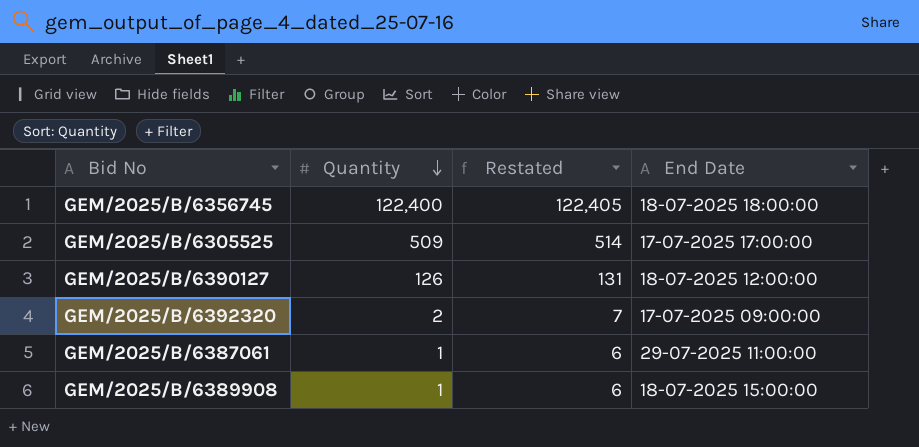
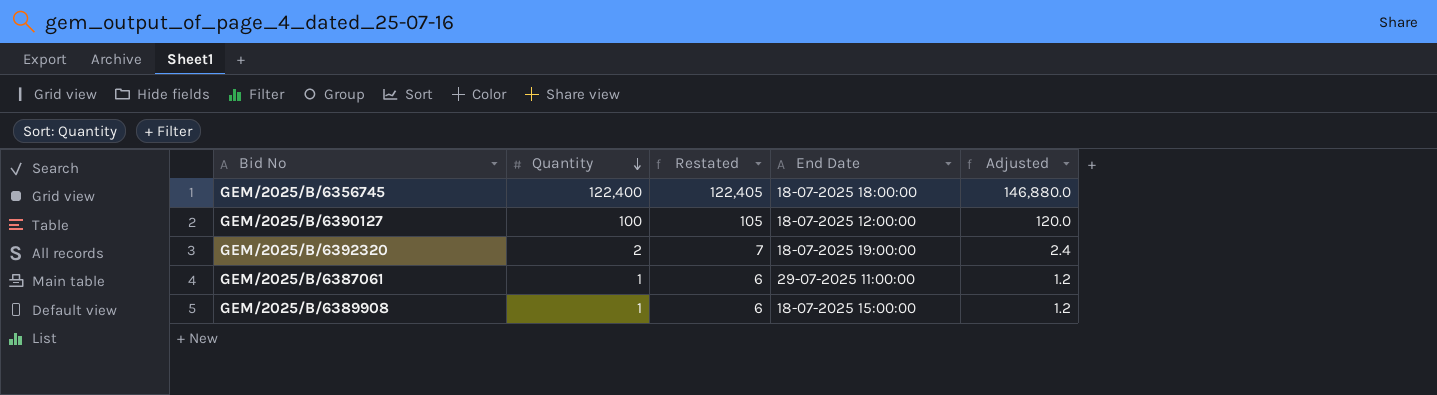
column Adjusted | formula: none -> [Quantity] * 1.2
row GEM/2025/B/6305525: 509 | 514 | 17-07-2025 17:00:00 -> none
GEM/2025/B/6390127 | Quantity: 126 -> 100
GEM/2025/B/6390127 | Restated: 131 -> 105
GEM/2025/B/6392320 | End Date: 17-07-2025 09:00:00 -> 18-07-2025 19:00:00

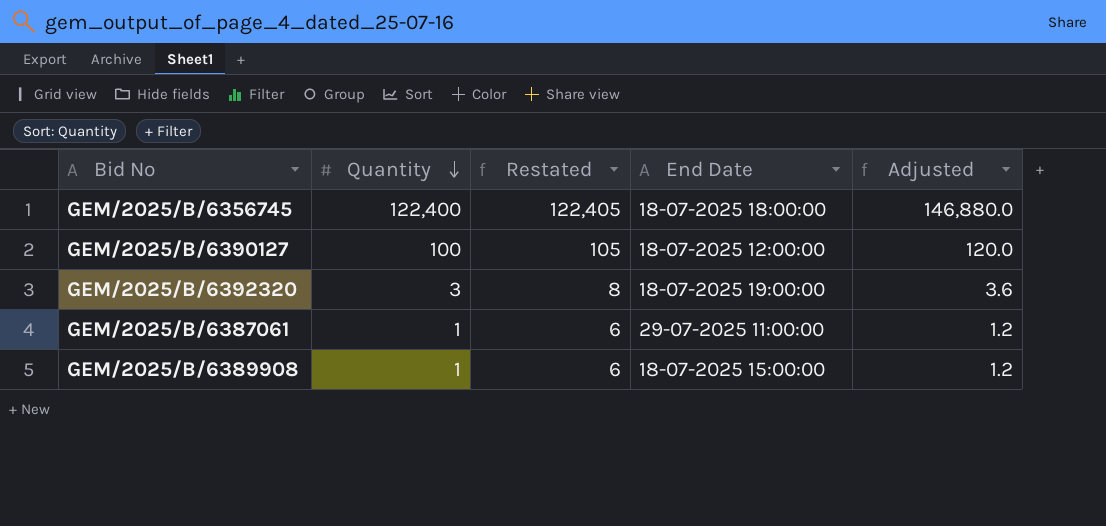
GEM/2025/B/6392320 | Quantity: 2 -> 3
GEM/2025/B/6392320 | Restated: 7 -> 8
GEM/2025/B/6392320 | Adjusted: 2.4 -> 3.6

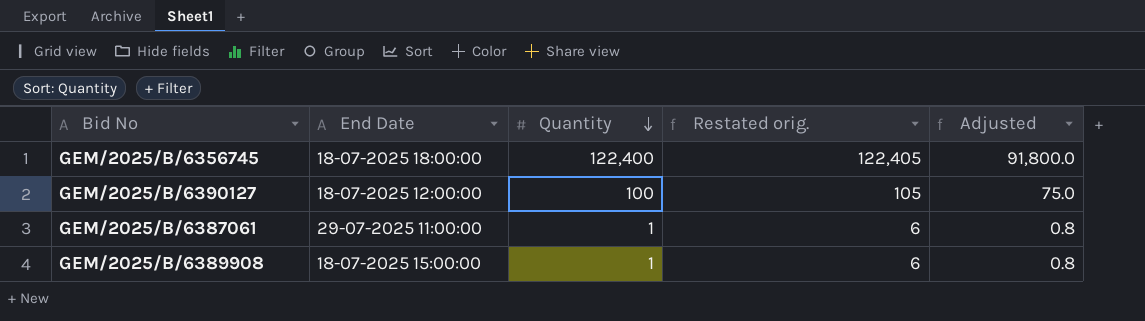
column End Date | position: 4 -> 2
column name: Restated -> Restated orig.
column Adjusted | formula: [Quantity] * 1.2 -> [Quantity] * 0.75
row GEM/2025/B/6392320: 3 | 8 | 18-07-2025 19:00:00 | 3.6 -> none

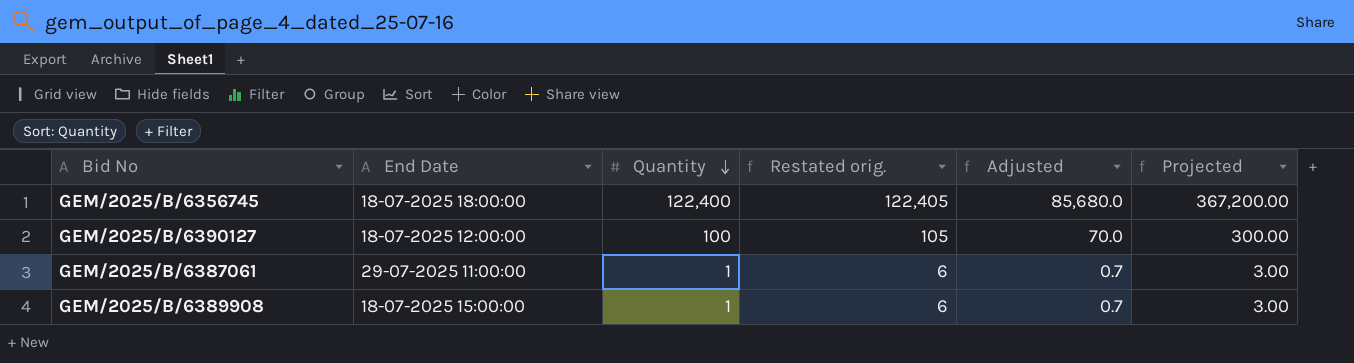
column Adjusted | formula: [Quantity] * 0.75 -> [Quantity] * 0.7
column Projected | formula: none -> [Quantity] * 3

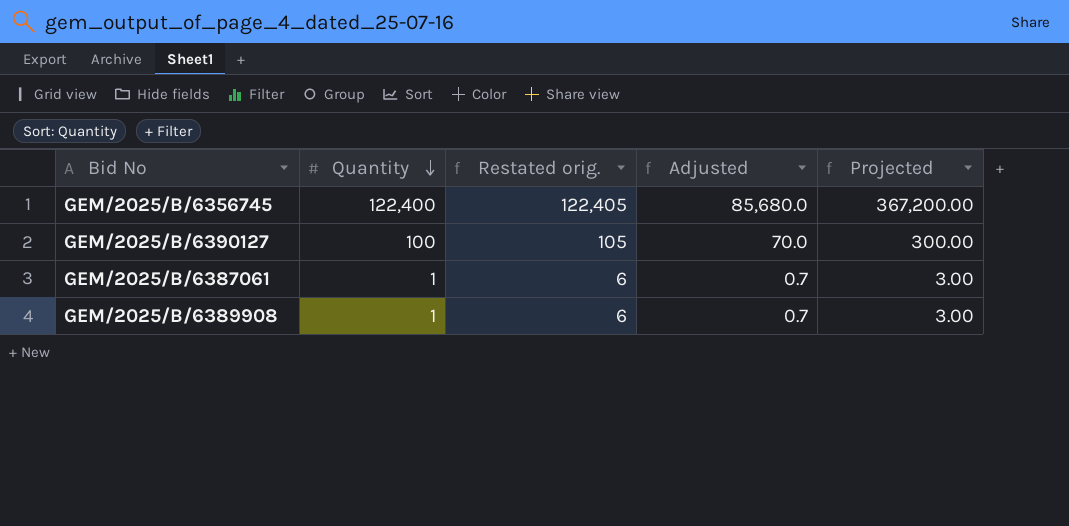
column End Date | position: 2 -> none

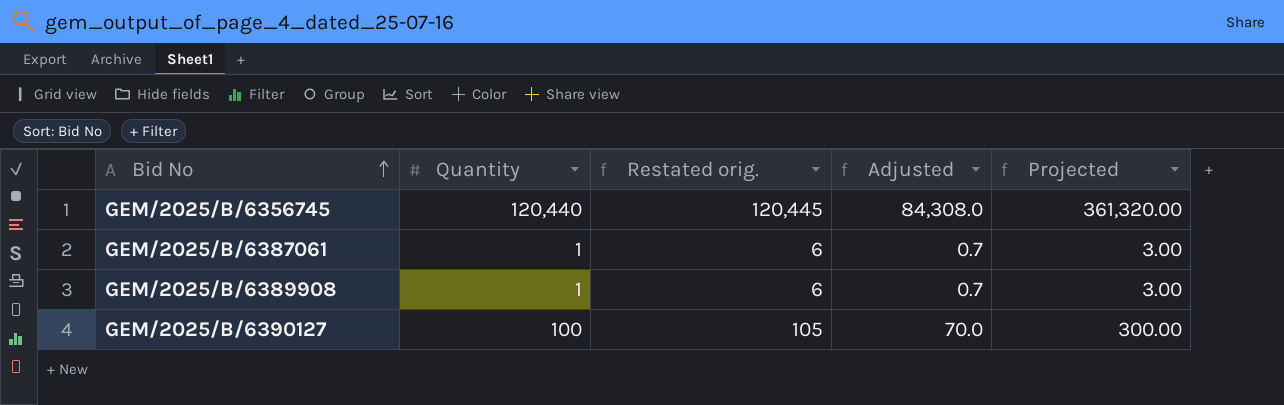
row order: Quantity descending -> Bid No ascending
GEM/2025/B/6356745 | Quantity: 122,400 -> 120,440
GEM/2025/B/6356745 | Restated orig.: 122,405 -> 120,445
GEM/2025/B/6356745 | Adjusted: 85,680.0 -> 84,308.0
GEM/2025/B/6356745 | Projected: 367,200.00 -> 361,320.00

